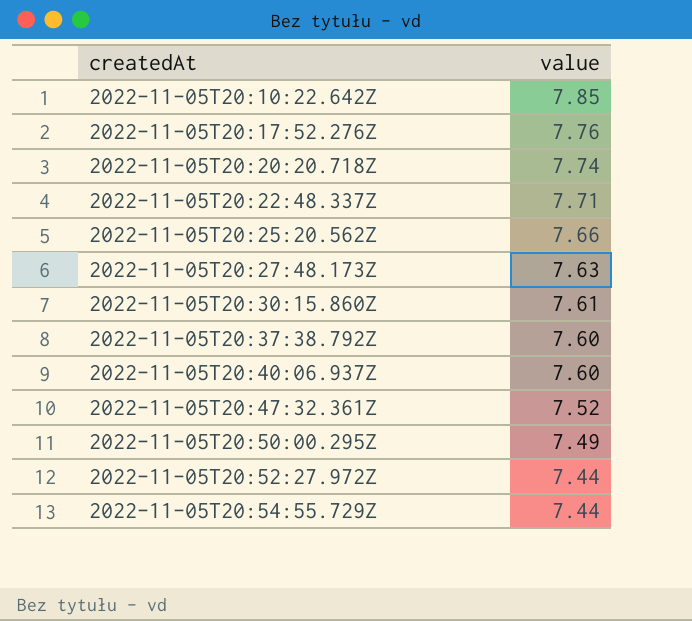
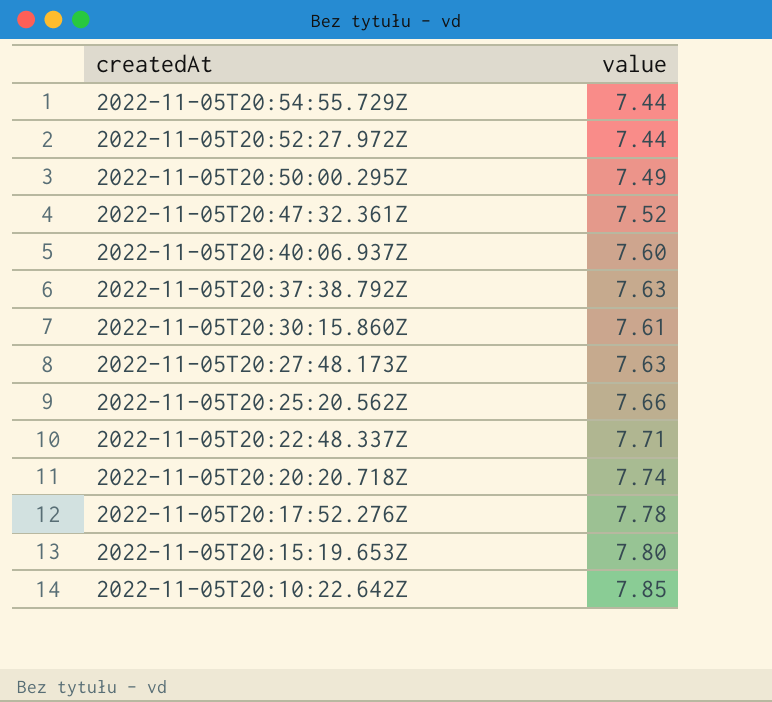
row order: createdAt ascending -> createdAt descending
2022-11-05T20:37:38.792Z | value: 7.60 -> 7.63
2022-11-05T20:17:52.276Z | value: 7.76 -> 7.78
row 2022-11-05T20:15:19.653Z: none -> 7.80

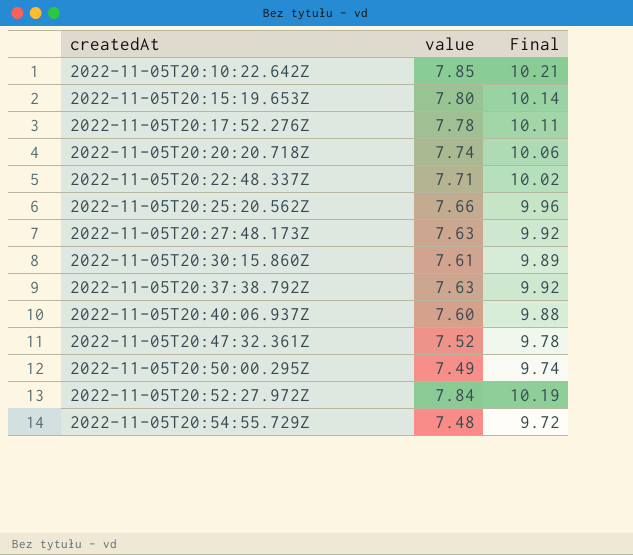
row order: createdAt descending -> createdAt ascending
column Final | formula: none -> [value] * 1.3
2022-11-05T20:52:27.972Z | value: 7.44 -> 7.84
2022-11-05T20:54:55.729Z | value: 7.44 -> 7.48

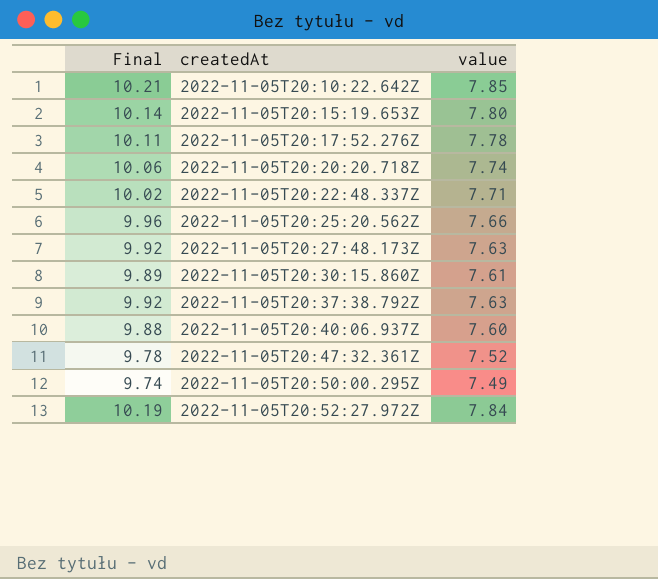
column Final | position: 3 -> 1
row 2022-11-05T20:54:55.729Z: 7.48 | 9.72 -> none

